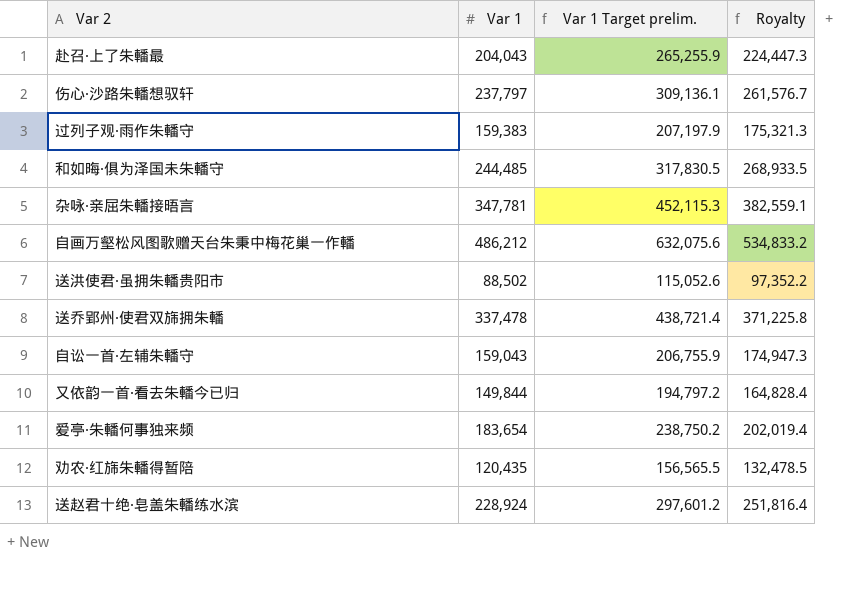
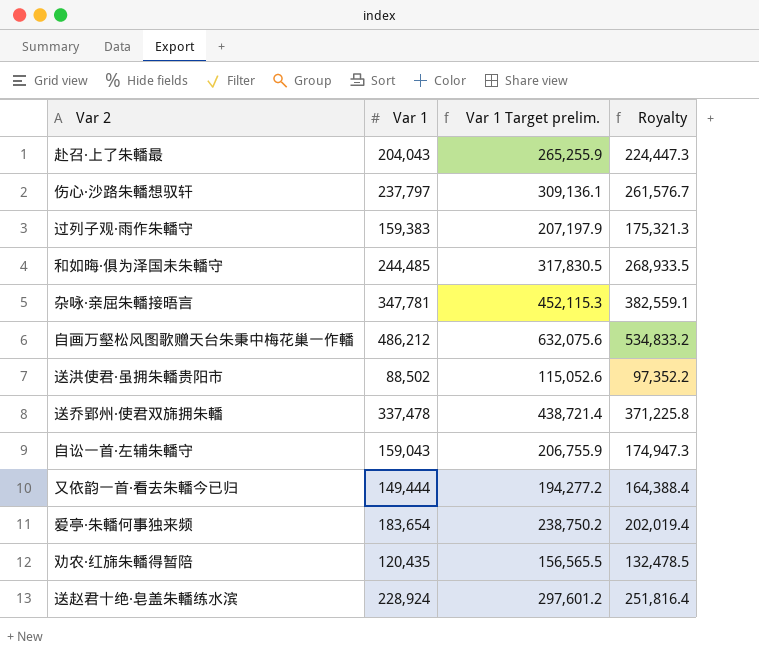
又依韵一首·看去朱轓今已归 | Var 1: 149,844 -> 149,444
又依韵一首·看去朱轓今已归 | Var 1 Target prelim.: 194,797.2 -> 194,277.2
又依韵一首·看去朱轓今已归 | Royalty: 164,828.4 -> 164,388.4

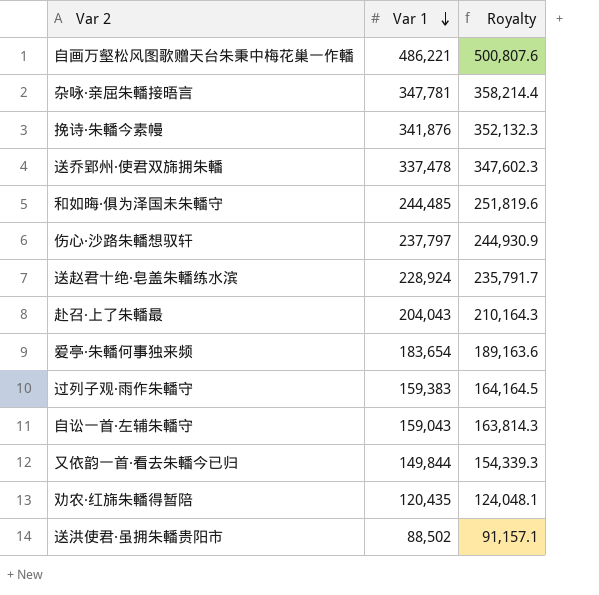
row order: none -> Var 1 descending
column Var 1 Target prelim. | formula: [Var 1] * 1.3 -> none
column Royalty | formula: [Var 1] * 1.1 -> [Var 1] * 1.03
自画万壑松风图歌赠天台朱秉中梅花巢一作轓 | Var 1: 486,212 -> 486,221
row 挽诗·朱轓今素幔: none -> 341,876 | 352,132.3
又依韵一首·看去朱轓今已归 | Var 1: 149,444 -> 149,844

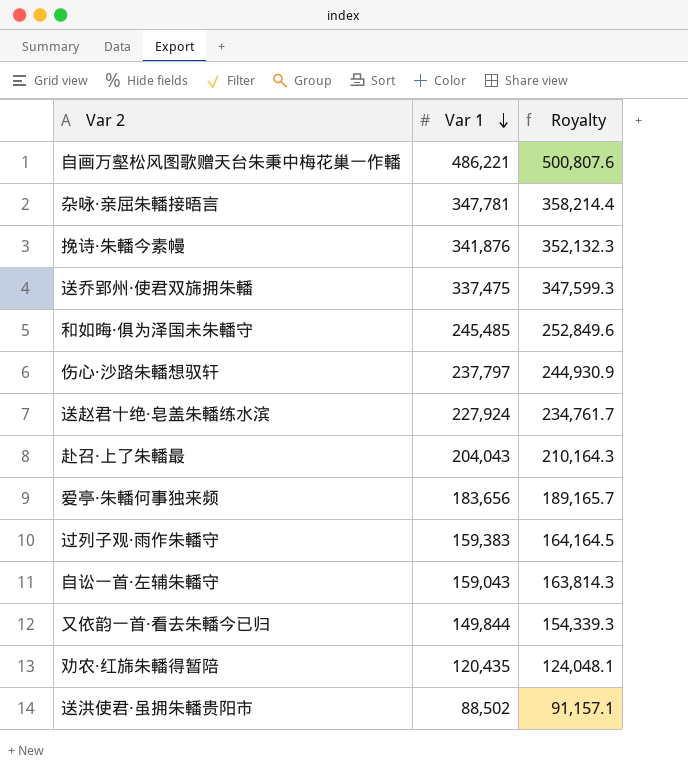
送乔郢州·使君双旆拥朱轓 | Var 1: 337,478 -> 337,475
送乔郢州·使君双旆拥朱轓 | Royalty: 347,602.3 -> 347,599.3
和如晦·俱为泽国未朱轓守 | Var 1: 244,485 -> 245,485
和如晦·俱为泽国未朱轓守 | Royalty: 251,819.6 -> 252,849.6
送赵君十绝·皂盖朱轓练水滨 | Var 1: 228,924 -> 227,924
送赵君十绝·皂盖朱轓练水滨 | Royalty: 235,791.7 -> 234,761.7
爱亭·朱轓何事独来频 | Var 1: 183,654 -> 183,656
爱亭·朱轓何事独来频 | Royalty: 189,163.6 -> 189,165.7

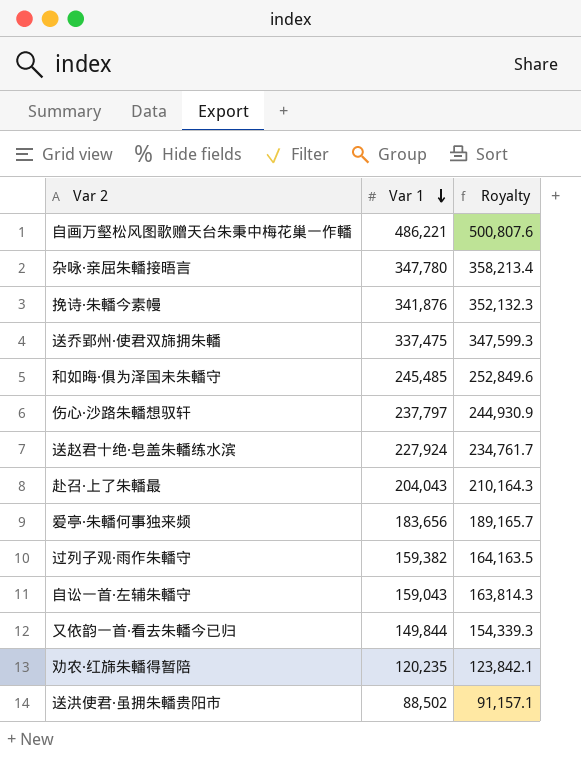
杂咏·亲屈朱轓接晤言 | Var 1: 347,781 -> 347,780
杂咏·亲屈朱轓接晤言 | Royalty: 358,214.4 -> 358,213.4
过列子观·雨作朱轓守 | Var 1: 159,383 -> 159,382
过列子观·雨作朱轓守 | Royalty: 164,164.5 -> 164,163.5
劝农·红旆朱轓得暂陪 | Var 1: 120,435 -> 120,235
劝农·红旆朱轓得暂陪 | Royalty: 124,048.1 -> 123,842.1

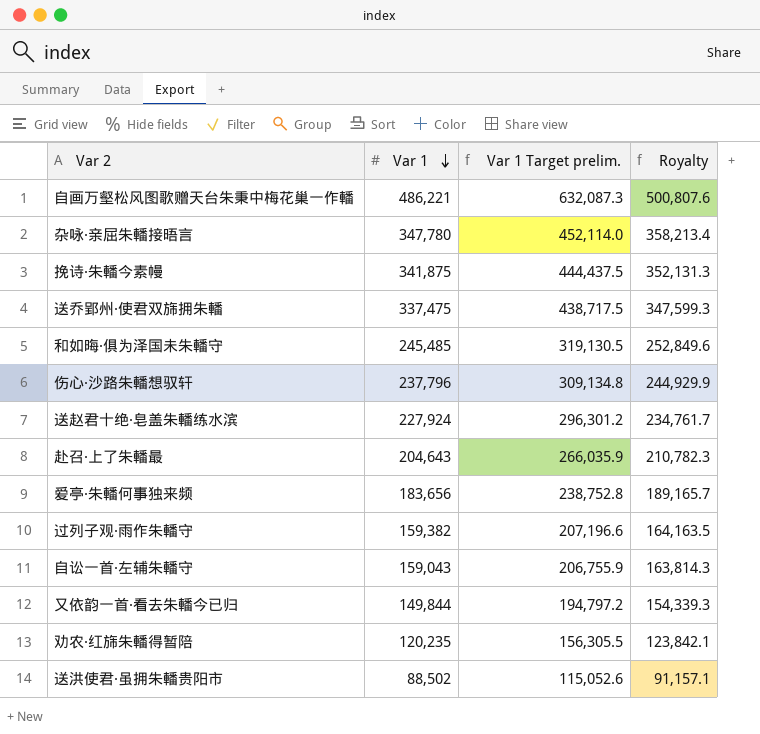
column Var 1 Target prelim. | formula: none -> [Var 1] * 1.3
挽诗·朱轓今素幔 | Var 1: 341,876 -> 341,875
挽诗·朱轓今素幔 | Royalty: 352,132.3 -> 352,131.3
伤心·沙路朱轓想驭轩 | Var 1: 237,797 -> 237,796
伤心·沙路朱轓想驭轩 | Royalty: 244,930.9 -> 244,929.9
赴召·上了朱轓最 | Var 1: 204,043 -> 204,643
赴召·上了朱轓最 | Royalty: 210,164.3 -> 210,782.3

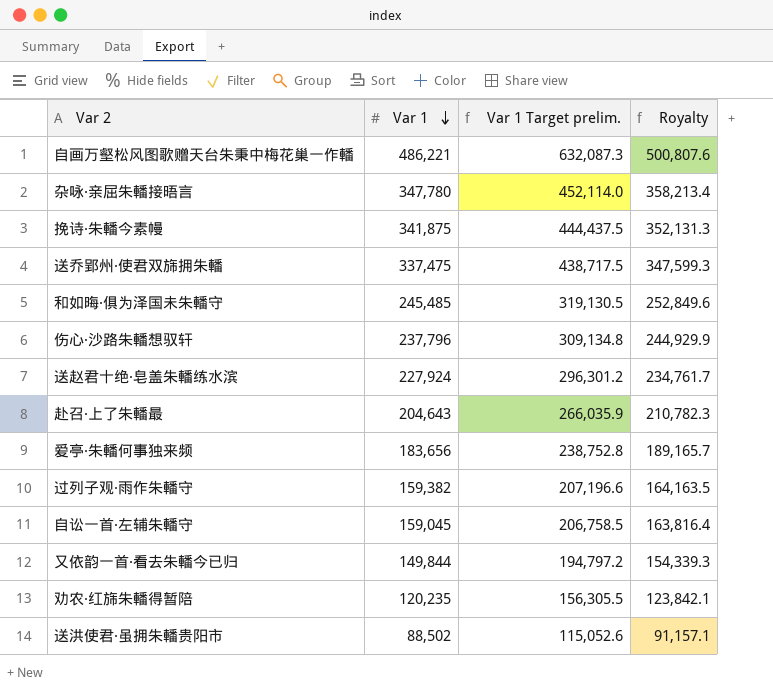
自讼一首·左辅朱轓守 | Var 1: 159,043 -> 159,045
自讼一首·左辅朱轓守 | Var 1 Target prelim.: 206,755.9 -> 206,758.5
自讼一首·左辅朱轓守 | Royalty: 163,814.3 -> 163,816.4

